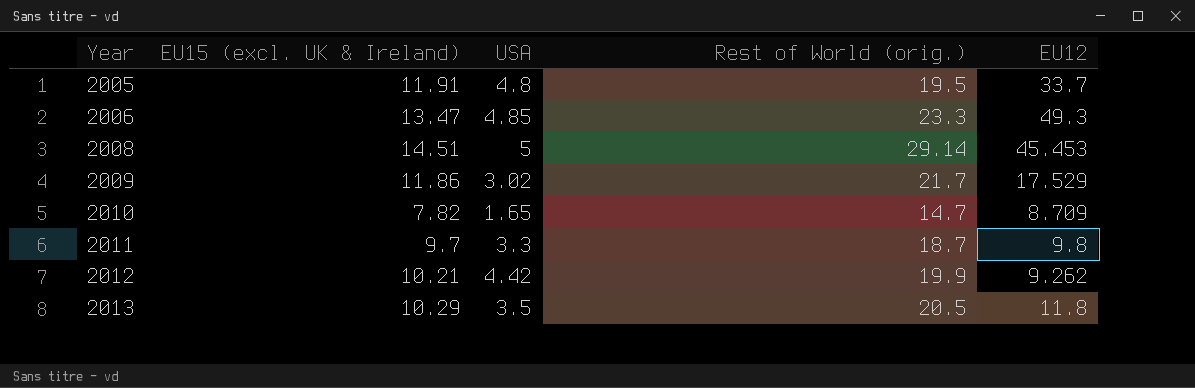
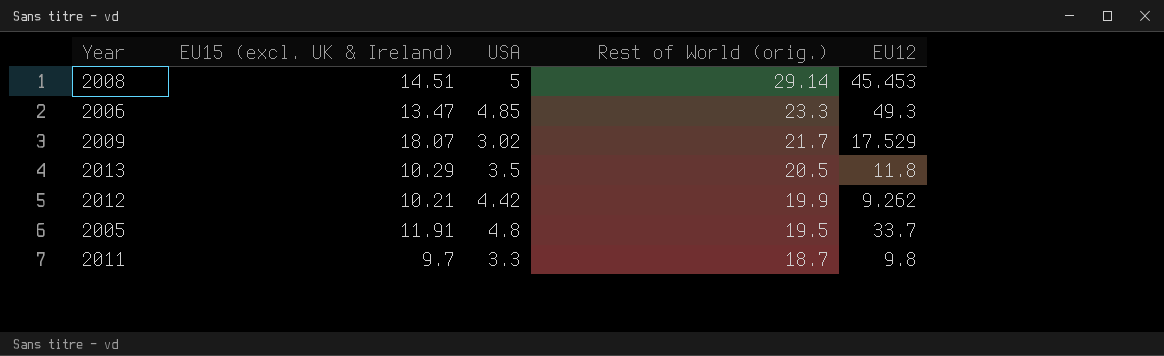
row order: Year ascending -> Rest of World (orig.) descending
row 2010: 7.82 | 1.65 | 14.7 | 8.709 -> none
2009 | EU15 (excl. UK & Ireland): 11.86 -> 18.07

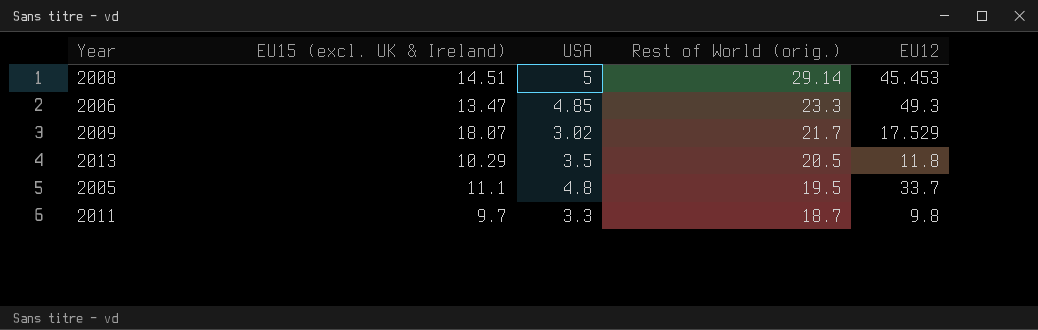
row 2012: 10.21 | 4.42 | 19.9 | 9.262 -> none
2005 | EU15 (excl. UK & Ireland): 11.91 -> 11.1

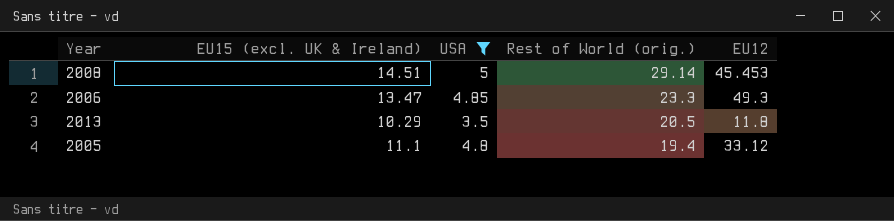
filter: none -> USA >= 3.5
2005 | Rest of World (orig.): 19.5 -> 19.4
2005 | EU12: 33.7 -> 33.12

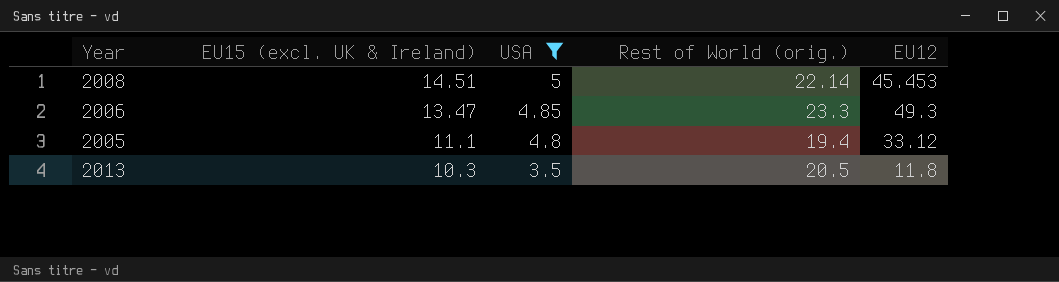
row order: Rest of World (orig.) descending -> EU15 (excl. UK & Ireland) descending
2008 | Rest of World (orig.): 29.14 -> 22.14
2013 | EU15 (excl. UK & Ireland): 10.29 -> 10.3

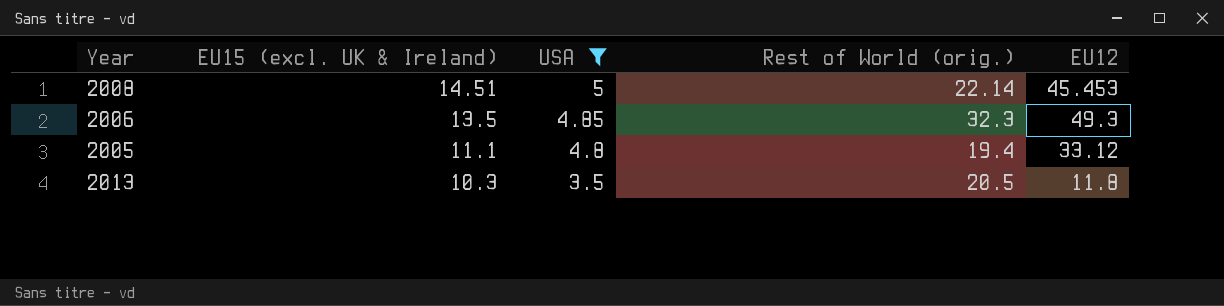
2006 | EU15 (excl. UK & Ireland): 13.47 -> 13.5
2006 | Rest of World (orig.): 23.3 -> 32.3

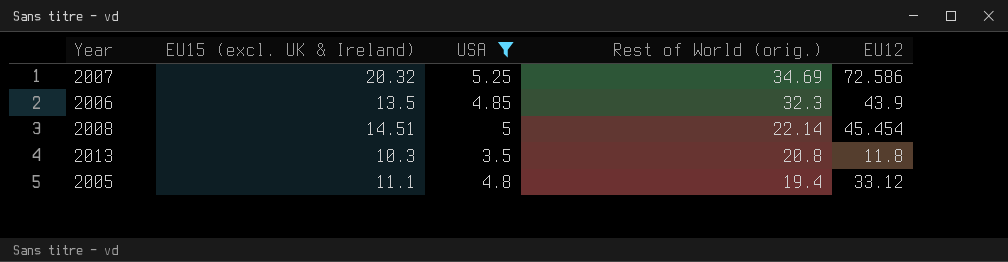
row order: EU15 (excl. UK & Ireland) descending -> Rest of World (orig.) descending
row 2007: none -> 20.32 | 5.25 | 34.69 | 72.586
2006 | EU12: 49.3 -> 43.9
2008 | EU12: 45.453 -> 45.454
2013 | Rest of World (orig.): 20.5 -> 20.8

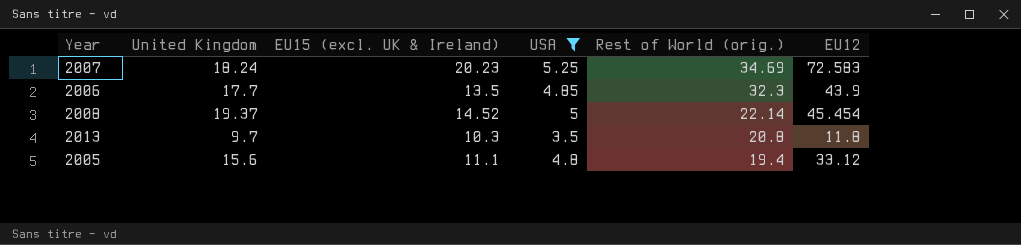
column United Kingdom | position: none -> 2
2007 | EU15 (excl. UK & Ireland): 20.32 -> 20.23
2007 | EU12: 72.586 -> 72.583
2008 | EU15 (excl. UK & Ireland): 14.51 -> 14.52

